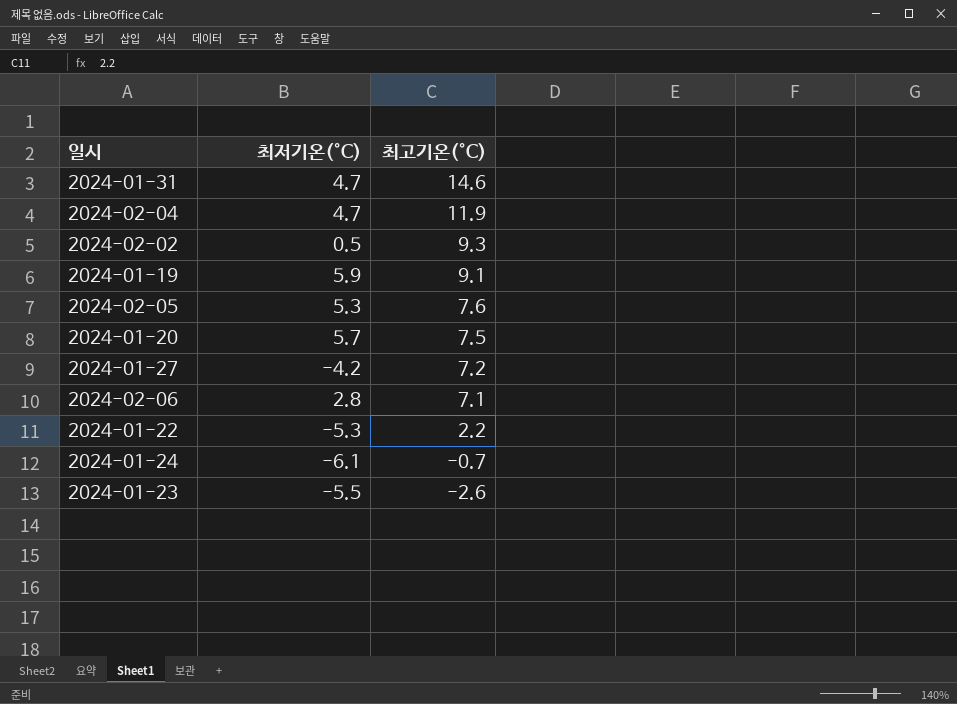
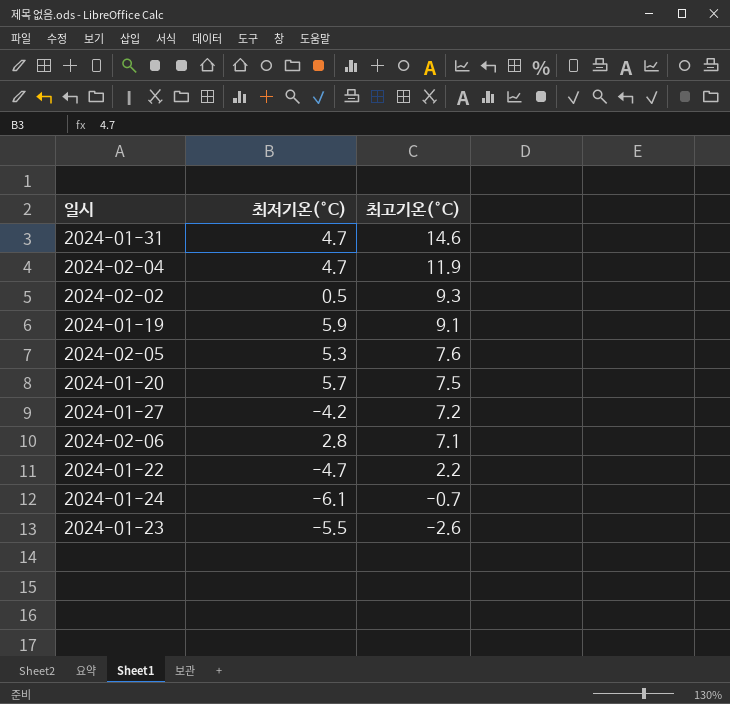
2024-01-22 | 최저기온(°C): -5.3 -> -4.7

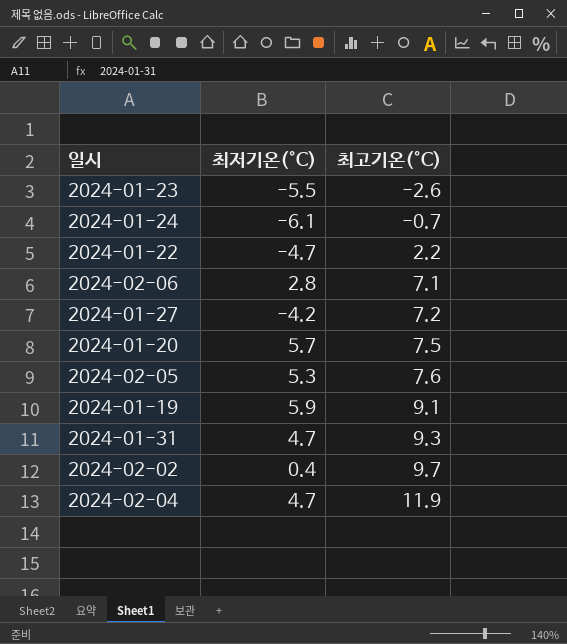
row order: 최고기온(°C) descending -> 최고기온(°C) ascending
2024-01-31 | 최고기온(°C): 14.6 -> 9.3
2024-02-02 | 최저기온(°C): 0.5 -> 0.4
2024-02-02 | 최고기온(°C): 9.3 -> 9.7

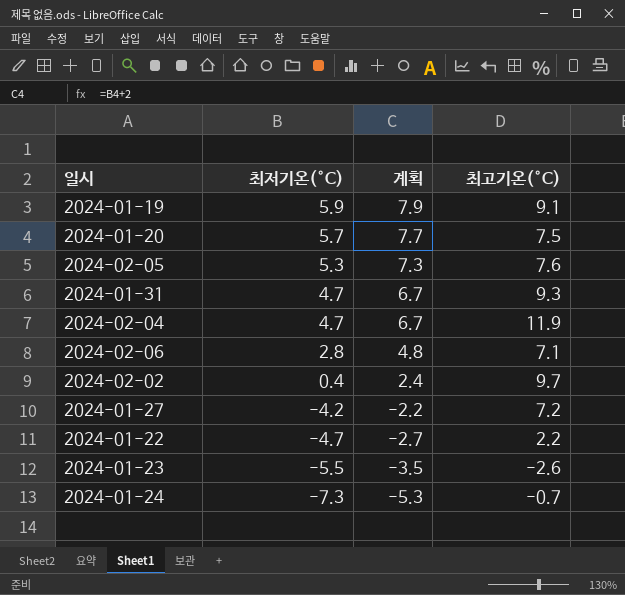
row order: 최고기온(°C) ascending -> 최저기온(°C) descending
column 계획 | formula: none -> [최저기온(°C)] + 2
2024-01-24 | 최저기온(°C): -6.1 -> -7.3

